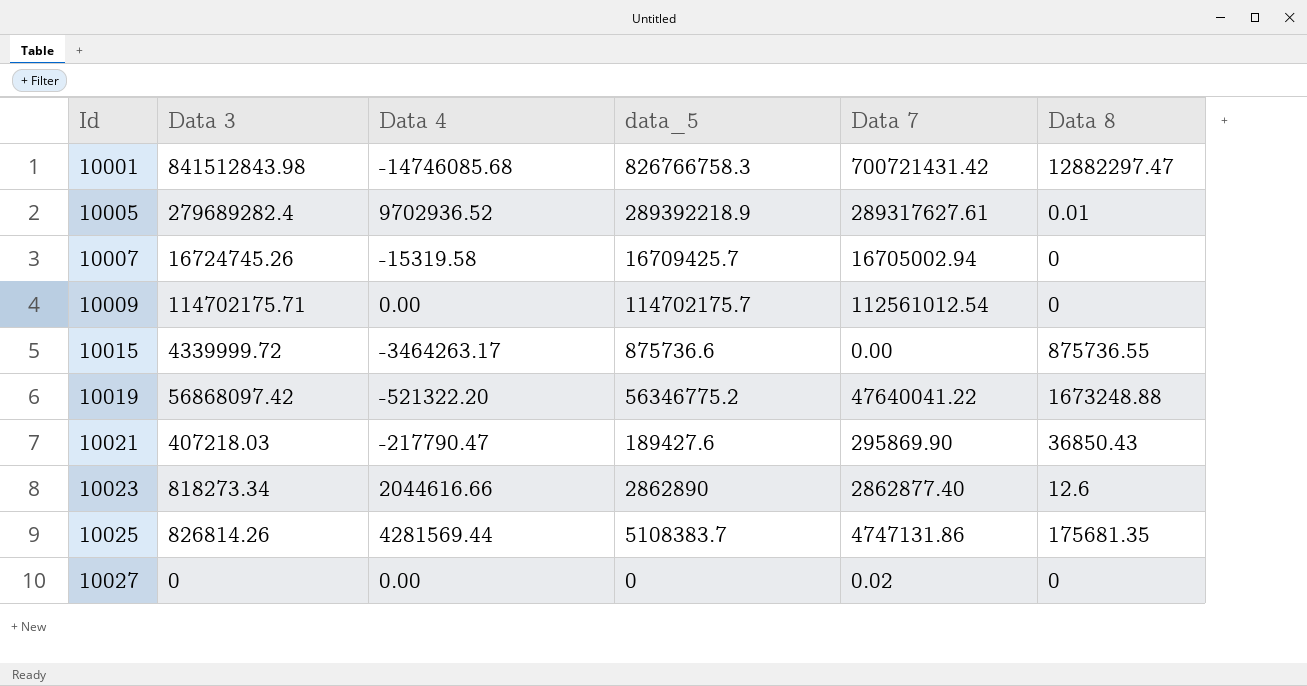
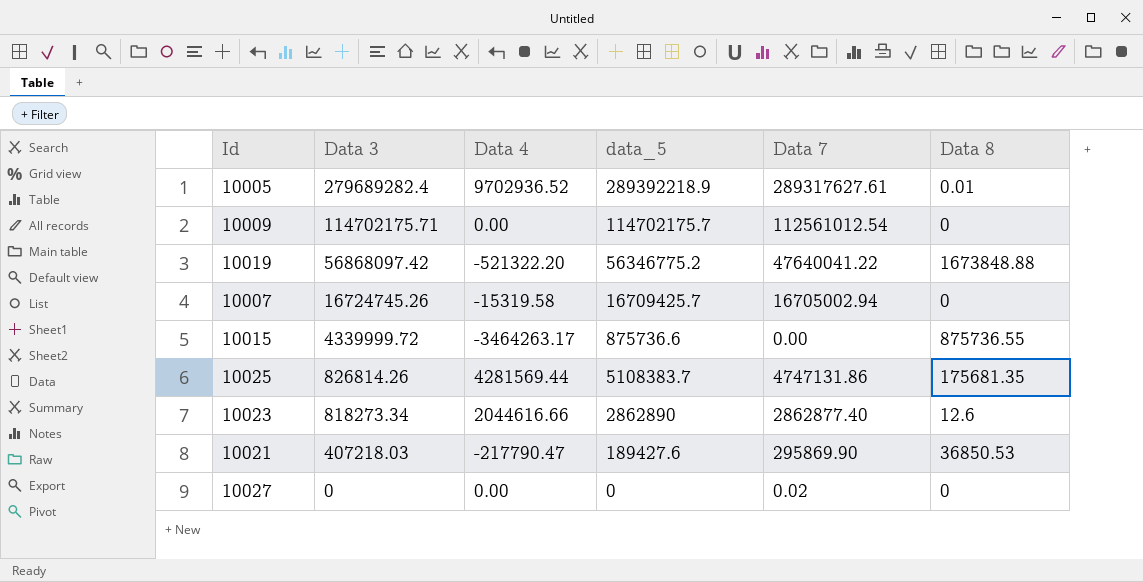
row order: Id ascending -> Data 3 descending
row 10001: 841512843.98 | -14746085.68 | 826766758.3 | 700721431.42 | 12882297.47 -> none
10019 | Data 8: 1673248.88 -> 1673848.88
10021 | Data 8: 36850.43 -> 36850.53

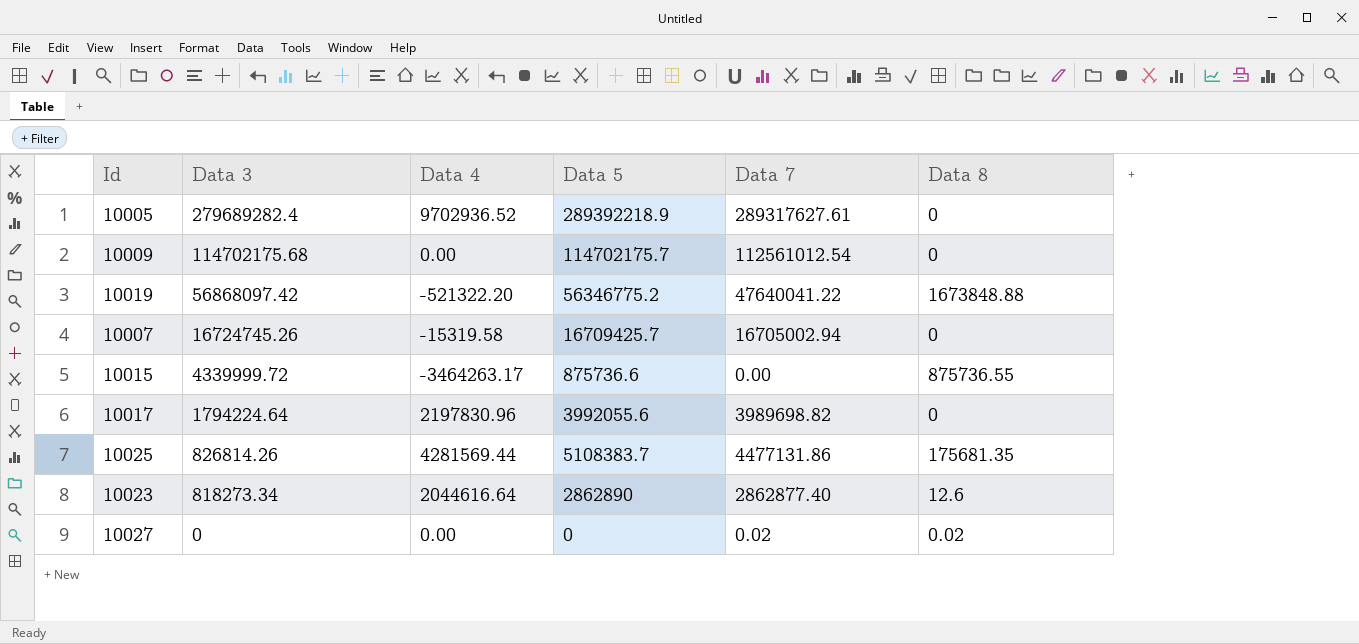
column name: data_5 -> Data 5
row 10021: 407218.03 | -217790.47 | 189427.6 | 295869.90 | 36850.53 -> none
10005 | Data 8: 0.01 -> 0
10009 | Data 3: 114702175.71 -> 114702175.68
row 10017: none -> 1794224.64 | 2197830.96 | 3992055.6 | 3989698.82 | 0
10025 | Data 7: 4747131.86 -> 4477131.86
10023 | Data 4: 2044616.66 -> 2044616.64
10027 | Data 8: 0 -> 0.02

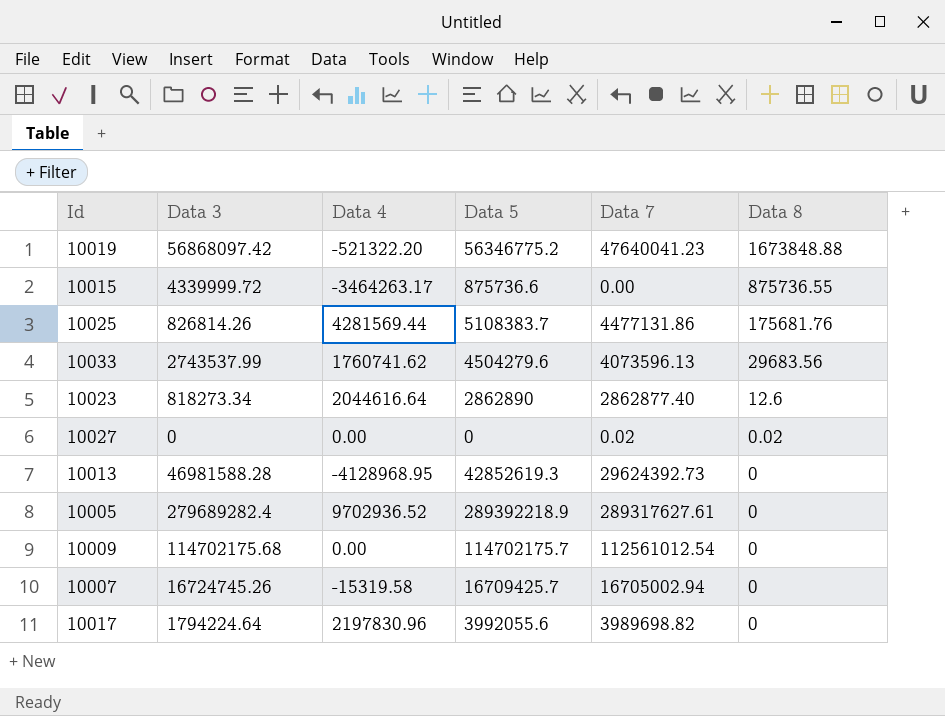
row order: Data 3 descending -> Data 8 descending
10019 | Data 7: 47640041.22 -> 47640041.23
10025 | Data 8: 175681.35 -> 175681.76
row 10033: none -> 2743537.99 | 1760741.62 | 4504279.6 | 4073596.13 | 29683.56
row 10013: none -> 46981588.28 | -4128968.95 | 42852619.3 | 29624392.73 | 0

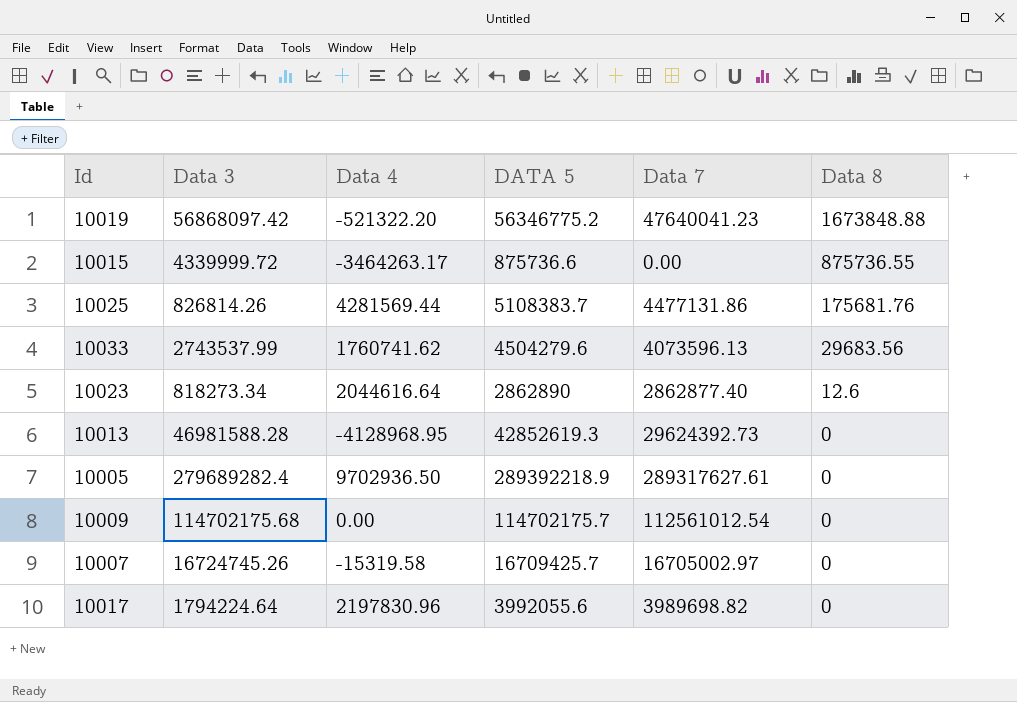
column name: Data 5 -> DATA 5
row 10027: 0 | 0.00 | 0 | 0.02 | 0.02 -> none
10005 | Data 4: 9702936.52 -> 9702936.50
10007 | Data 7: 16705002.94 -> 16705002.97

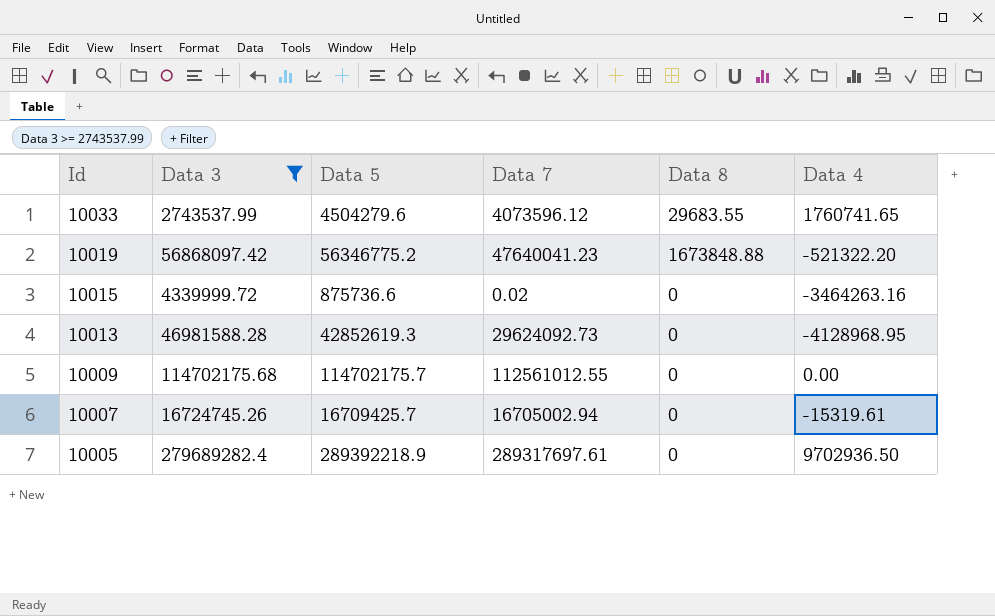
filter: none -> Data 3 >= 2743537.99
row order: Data 8 descending -> Id descending
column name: DATA 5 -> Data 5
column Data 4 | position: 3 -> 6
10033 | Data 7: 4073596.13 -> 4073596.12
10033 | Data 8: 29683.56 -> 29683.55
10033 | Data 4: 1760741.62 -> 1760741.65
10015 | Data 7: 0.00 -> 0.02
10015 | Data 8: 875736.55 -> 0
10015 | Data 4: -3464263.17 -> -3464263.16
10013 | Data 7: 29624392.73 -> 29624092.73
10009 | Data 7: 112561012.54 -> 112561012.55
10007 | Data 7: 16705002.97 -> 16705002.94
10007 | Data 4: -15319.58 -> -15319.61
10005 | Data 7: 289317627.61 -> 289317697.61

